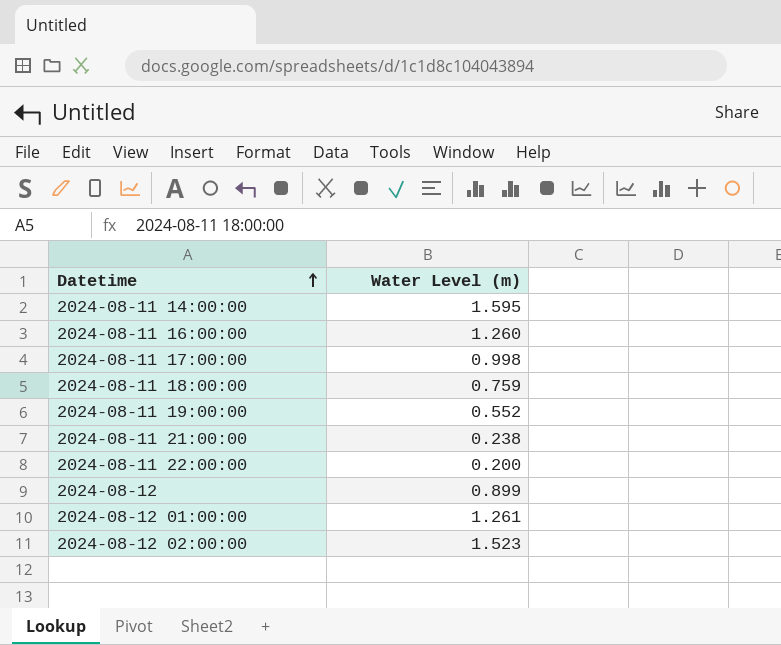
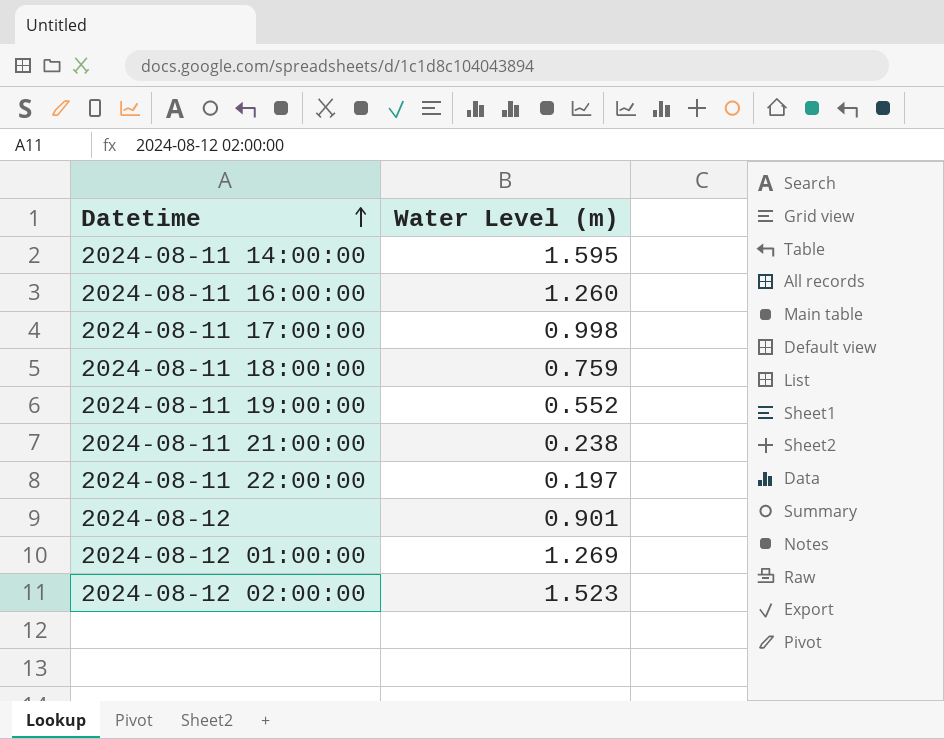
2024-08-11 22:00:00 | Water Level (m): 0.200 -> 0.197
2024-08-12 | Water Level (m): 0.899 -> 0.901
2024-08-12 01:00:00 | Water Level (m): 1.261 -> 1.269

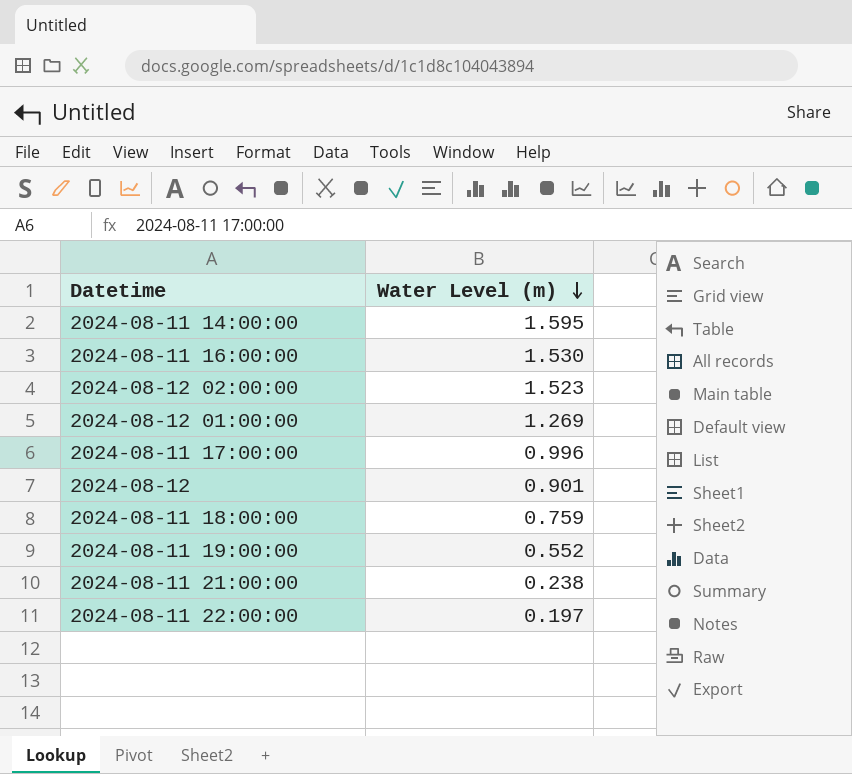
row order: Datetime ascending -> Water Level (m) descending
2024-08-11 16:00:00 | Water Level (m): 1.260 -> 1.530
2024-08-11 17:00:00 | Water Level (m): 0.998 -> 0.996

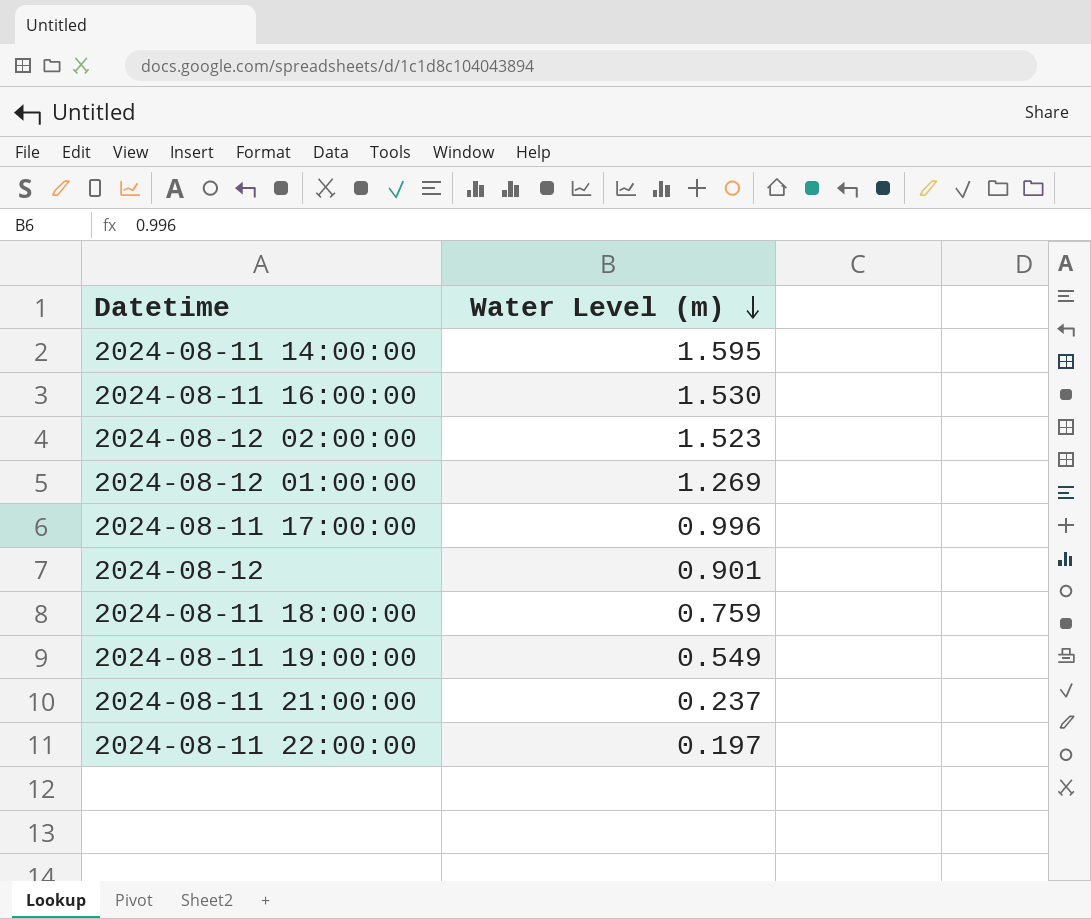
2024-08-11 19:00:00 | Water Level (m): 0.552 -> 0.549
2024-08-11 21:00:00 | Water Level (m): 0.238 -> 0.237

